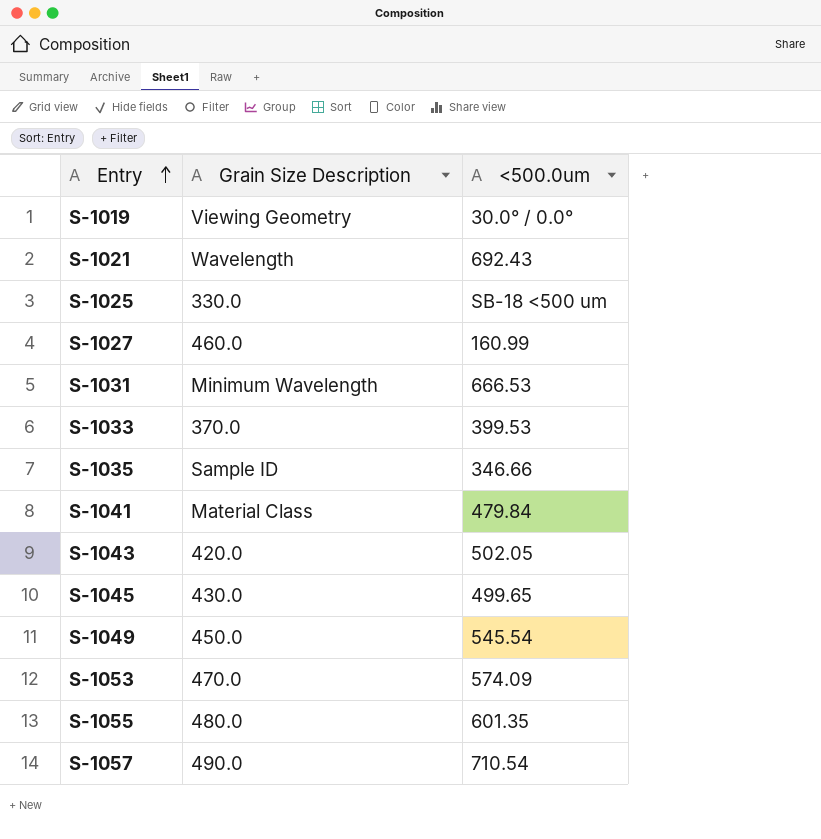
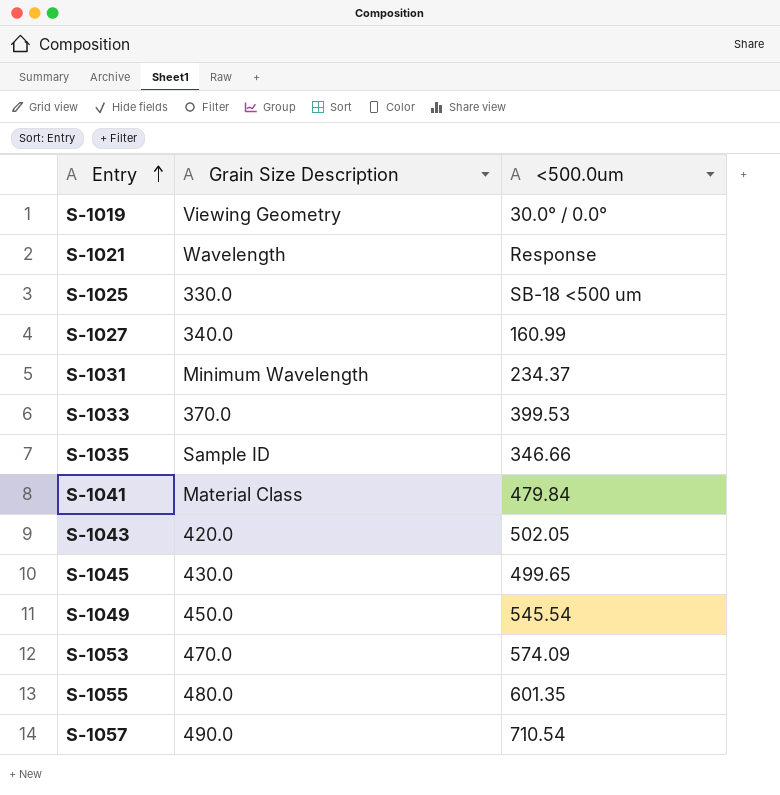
S-1021 | <500.0um: 692.43 -> Response
S-1027 | Grain Size Description: 460.0 -> 340.0
S-1031 | <500.0um: 666.53 -> 234.37

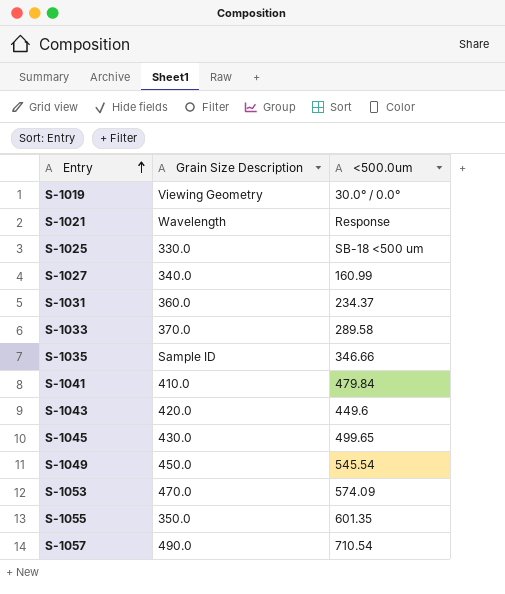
S-1031 | Grain Size Description: Minimum Wavelength -> 360.0
S-1033 | <500.0um: 399.53 -> 289.58
S-1041 | Grain Size Description: Material Class -> 410.0
S-1043 | <500.0um: 502.05 -> 449.6
S-1055 | Grain Size Description: 480.0 -> 350.0

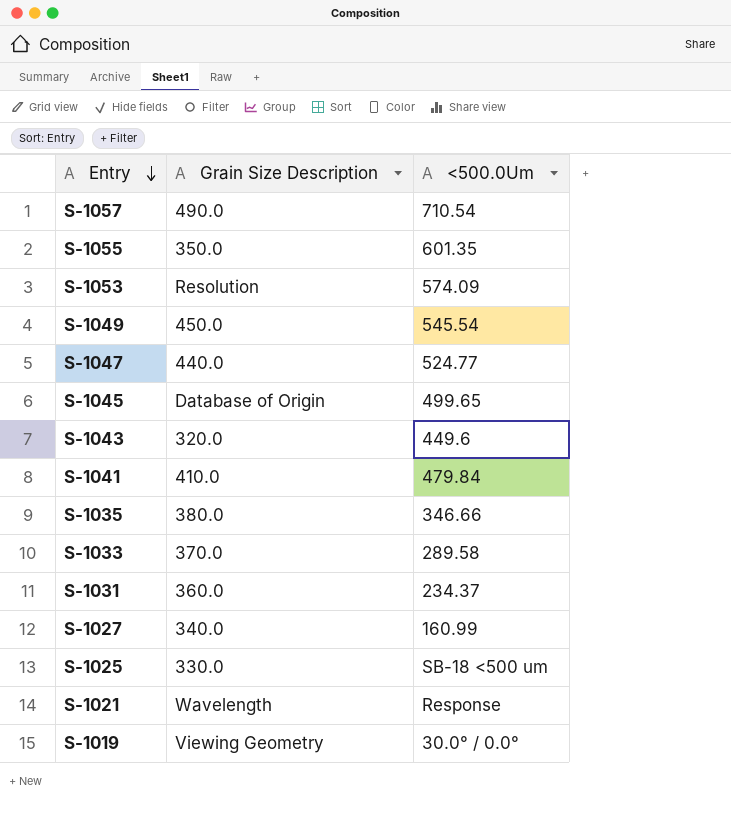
row order: Entry ascending -> Entry descending
column name: <500.0um -> <500.0Um
S-1053 | Grain Size Description: 470.0 -> Resolution
row S-1047: none -> 440.0 | 524.77
S-1045 | Grain Size Description: 430.0 -> Database of Origin
S-1043 | Grain Size Description: 420.0 -> 320.0
S-1035 | Grain Size Description: Sample ID -> 380.0

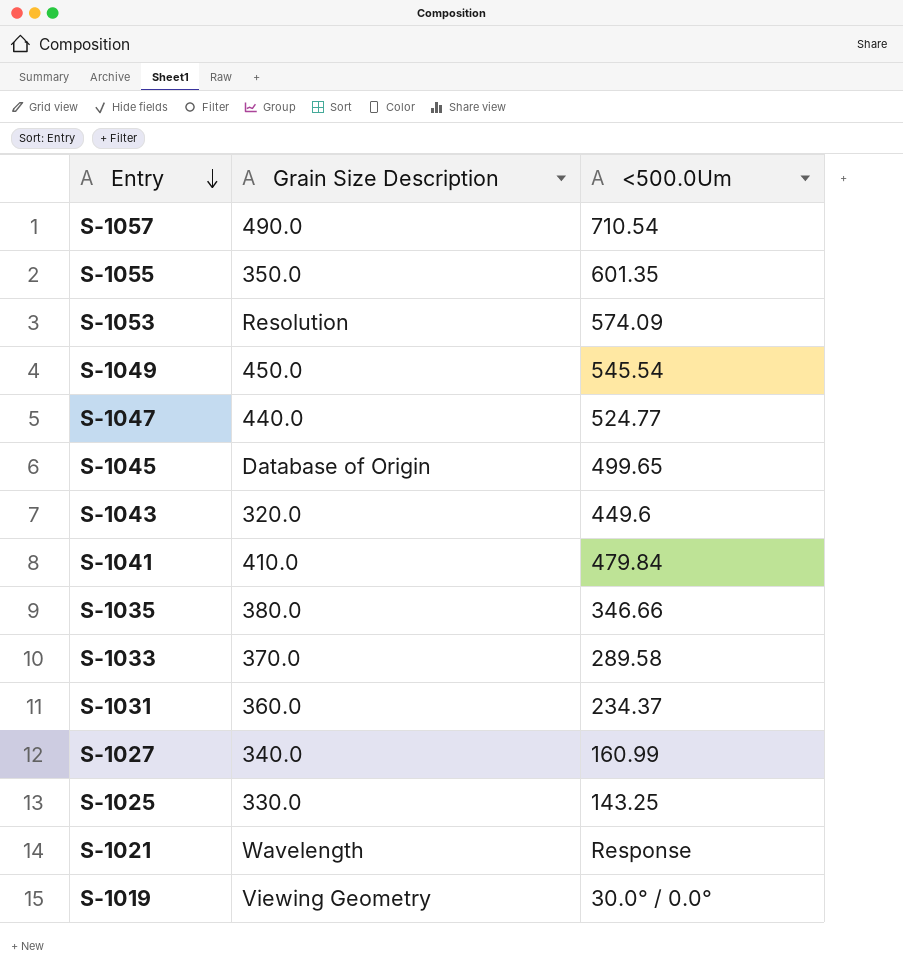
S-1025 | <500.0Um: SB-18 <500 um -> 143.25

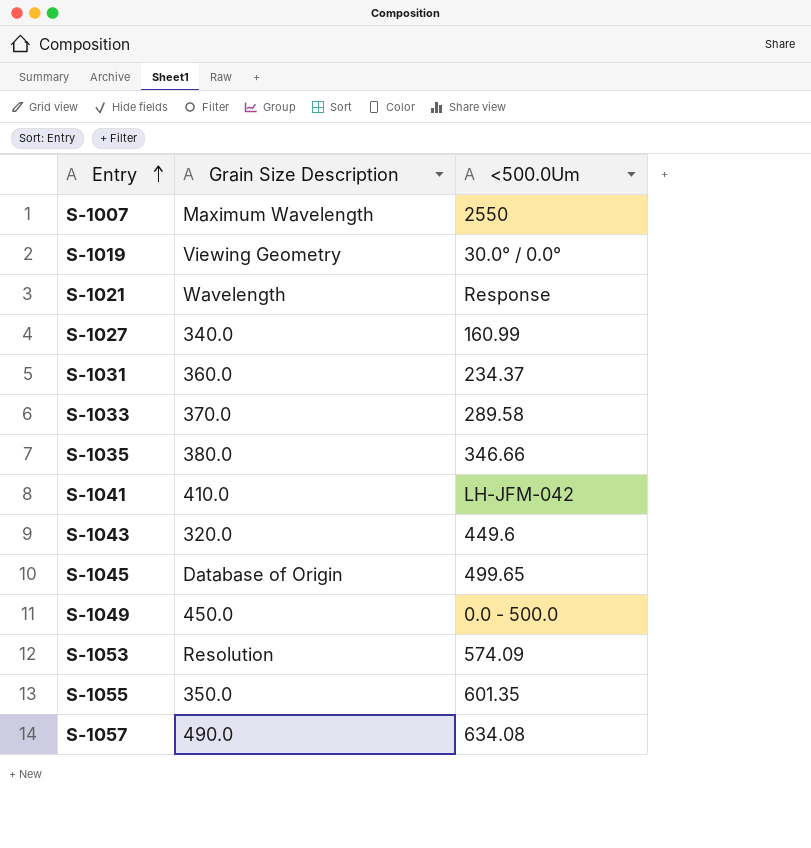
row order: Entry descending -> Entry ascending
row S-1047: 440.0 | 524.77 -> none
row S-1025: 330.0 | 143.25 -> none
row S-1007: none -> Maximum Wavelength | 2550
S-1041 | <500.0Um: 479.84 -> LH-JFM-042
S-1049 | <500.0Um: 545.54 -> 0.0 - 500.0
S-1057 | <500.0Um: 710.54 -> 634.08

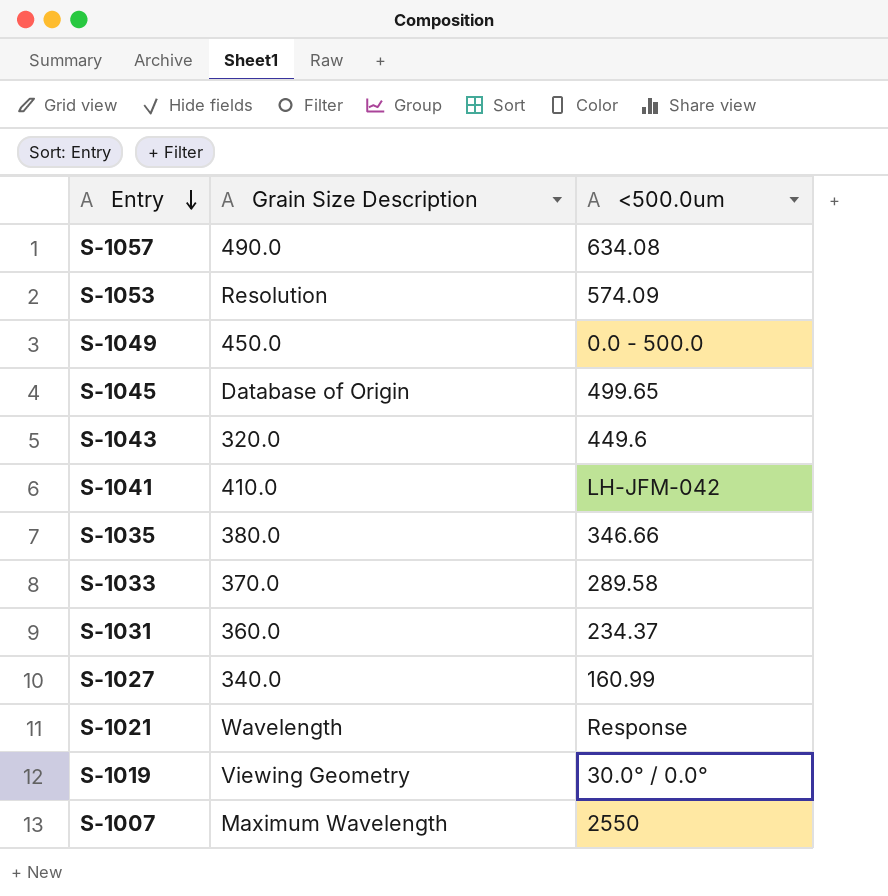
row order: Entry ascending -> Entry descending
column name: <500.0Um -> <500.0um
row S-1055: 350.0 | 601.35 -> none

